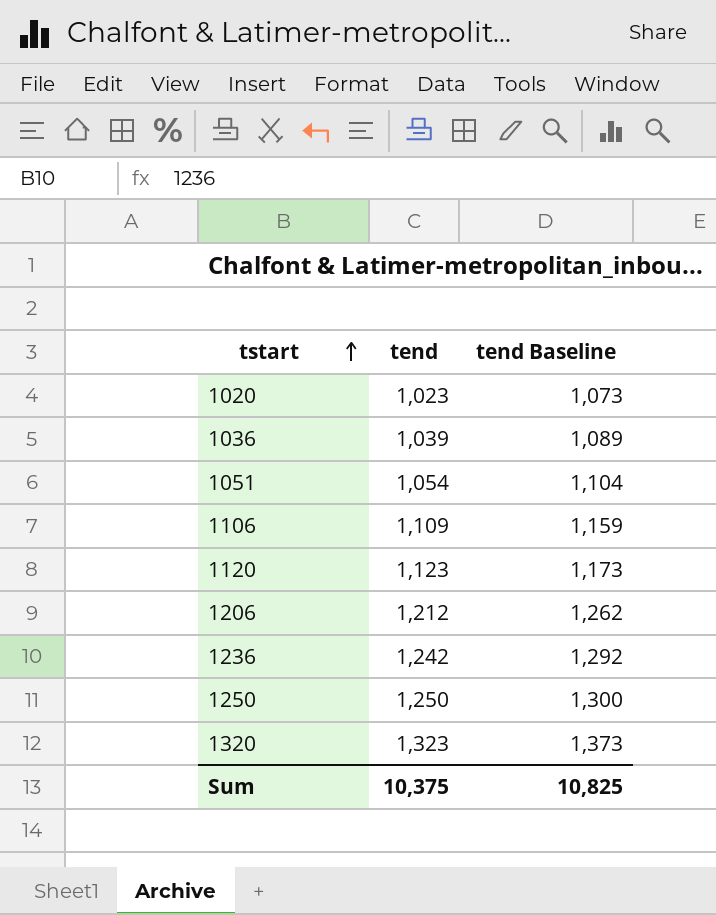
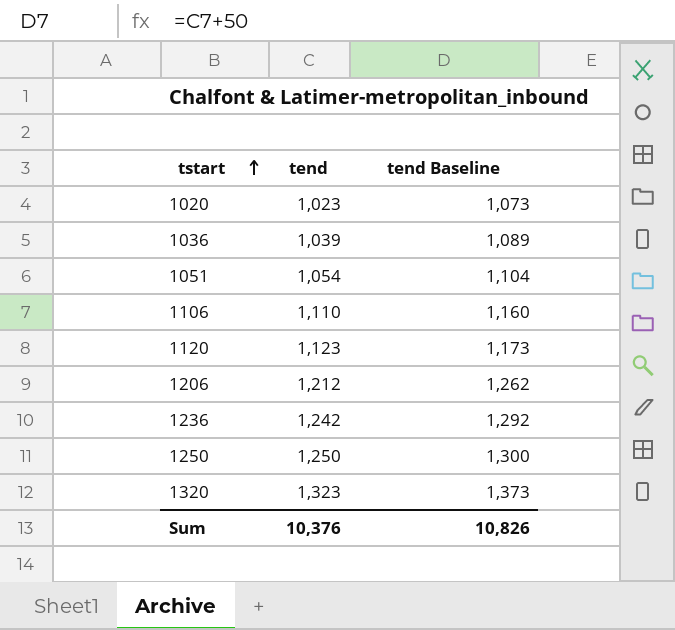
1106 | tend: 1,109 -> 1,110
1106 | tend Baseline: 1,159 -> 1,160
Sum | tend: 10,375 -> 10,376
Sum | tend Baseline: 10,825 -> 10,826

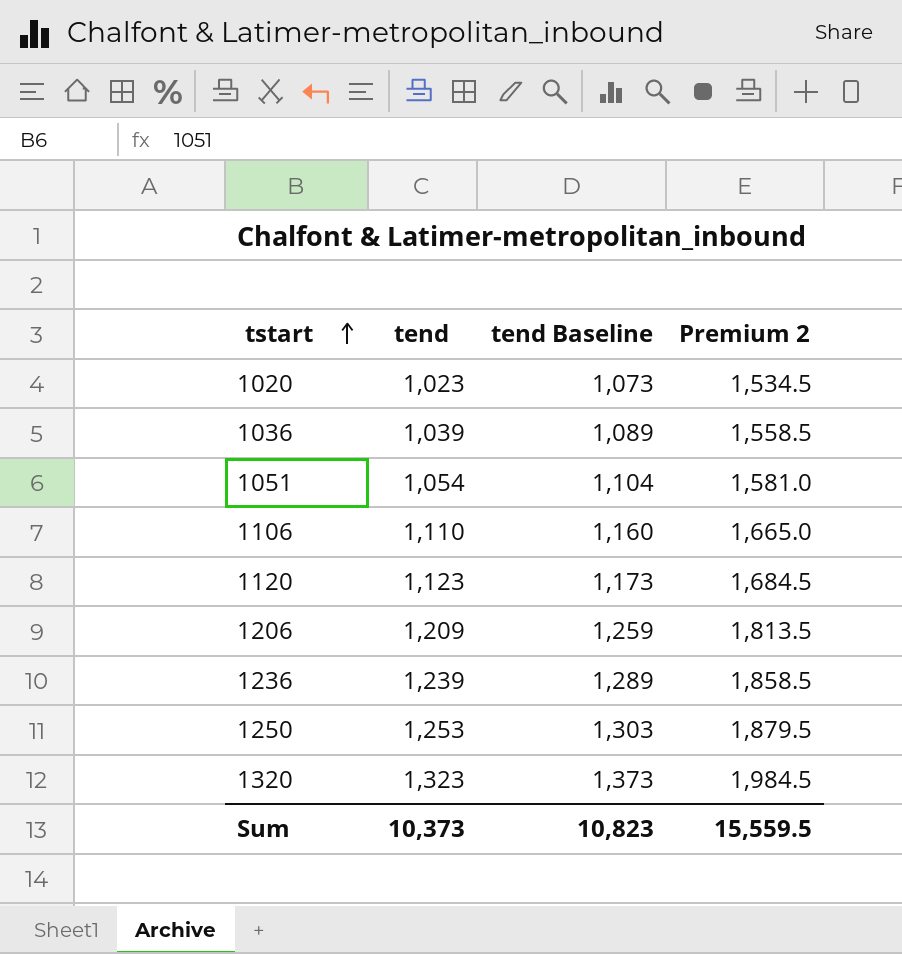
column Premium 2 | formula: none -> [tend] * 1.5
1206 | tend: 1,212 -> 1,209
1206 | tend Baseline: 1,262 -> 1,259
1236 | tend: 1,242 -> 1,239
1236 | tend Baseline: 1,292 -> 1,289
1250 | tend: 1,250 -> 1,253
1250 | tend Baseline: 1,300 -> 1,303
Sum | tend: 10,376 -> 10,373
Sum | tend Baseline: 10,826 -> 10,823

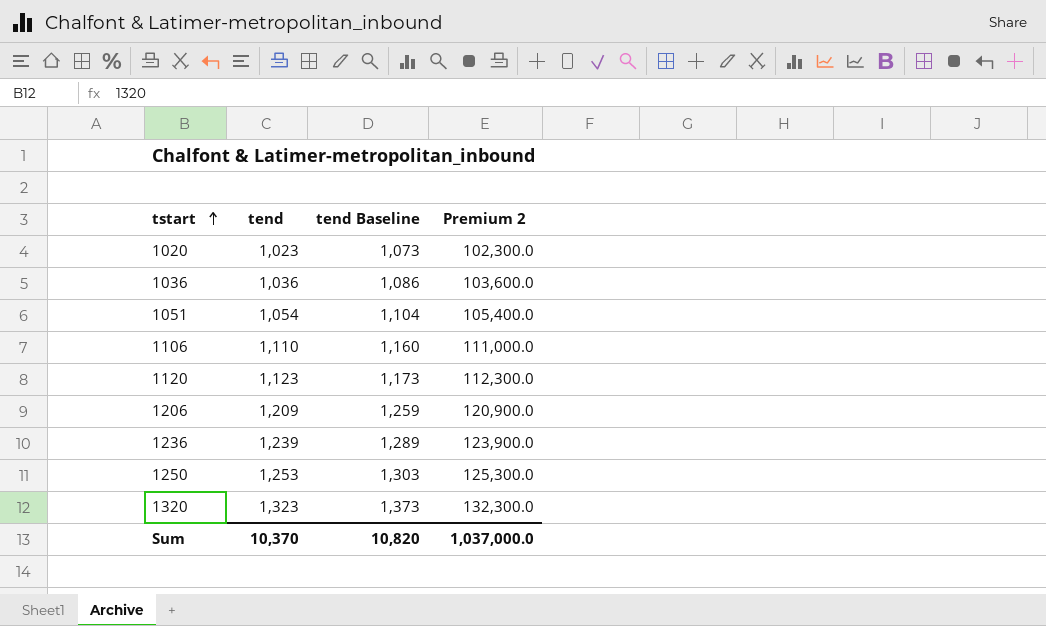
column Premium 2 | formula: [tend] * 1.5 -> [tend] * 100
1036 | tend: 1,039 -> 1,036
1036 | tend Baseline: 1,089 -> 1,086
Sum | tend: 10,373 -> 10,370
Sum | tend Baseline: 10,823 -> 10,820
Sum | Premium 2: 15,559.5 -> 1,037,000.0

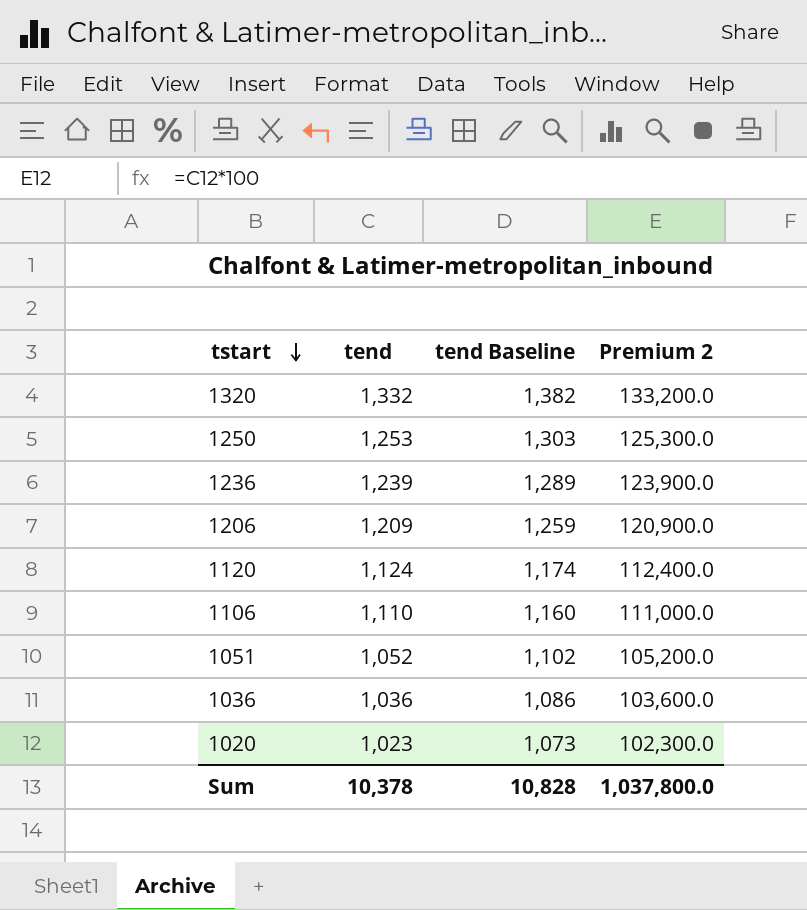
row order: tstart ascending -> tstart descending
1320 | tend: 1,323 -> 1,332
1320 | tend Baseline: 1,373 -> 1,382
1320 | Premium 2: 132,300.0 -> 133,200.0
1120 | tend: 1,123 -> 1,124
1120 | tend Baseline: 1,173 -> 1,174
1120 | Premium 2: 112,300.0 -> 112,400.0
1051 | tend: 1,054 -> 1,052
1051 | tend Baseline: 1,104 -> 1,102
1051 | Premium 2: 105,400.0 -> 105,200.0
Sum | tend: 10,370 -> 10,378
Sum | tend Baseline: 10,820 -> 10,828
Sum | Premium 2: 1,037,000.0 -> 1,037,800.0

